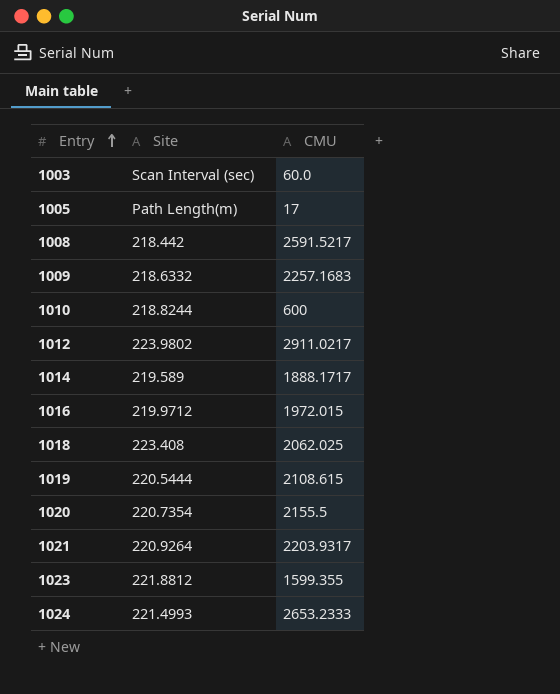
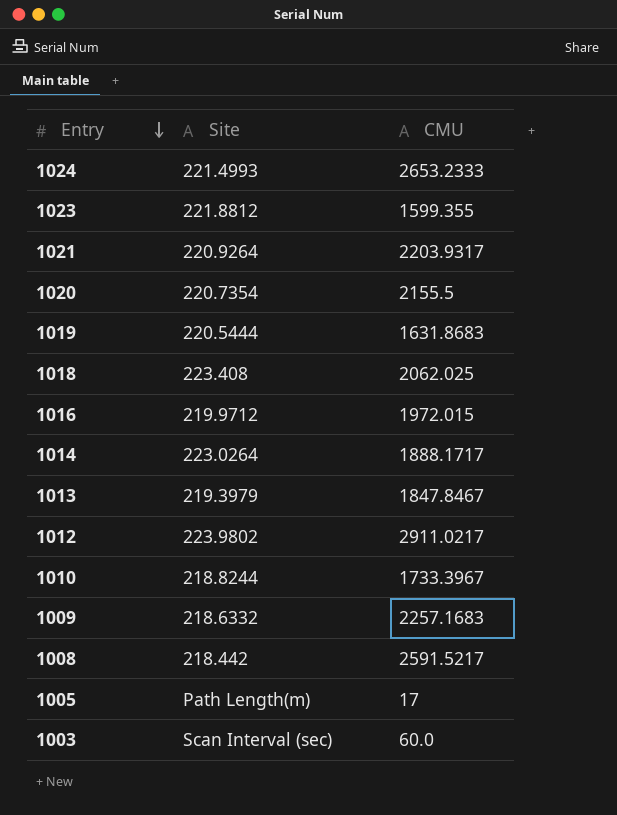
row order: Entry ascending -> Entry descending
1019 | CMU: 2108.615 -> 1631.8683
1014 | Site: 219.589 -> 223.0264
row 1013: none -> 219.3979 | 1847.8467
1010 | CMU: 600 -> 1733.3967

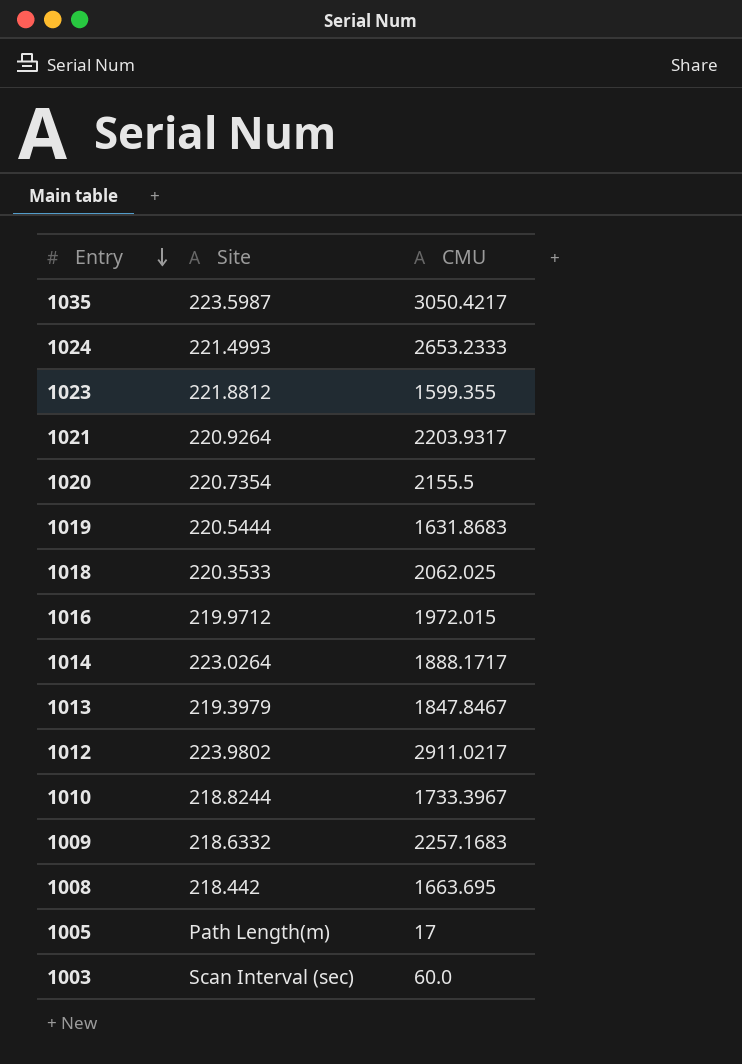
row 1035: none -> 223.5987 | 3050.4217
1018 | Site: 223.408 -> 220.3533
1008 | CMU: 2591.5217 -> 1663.695

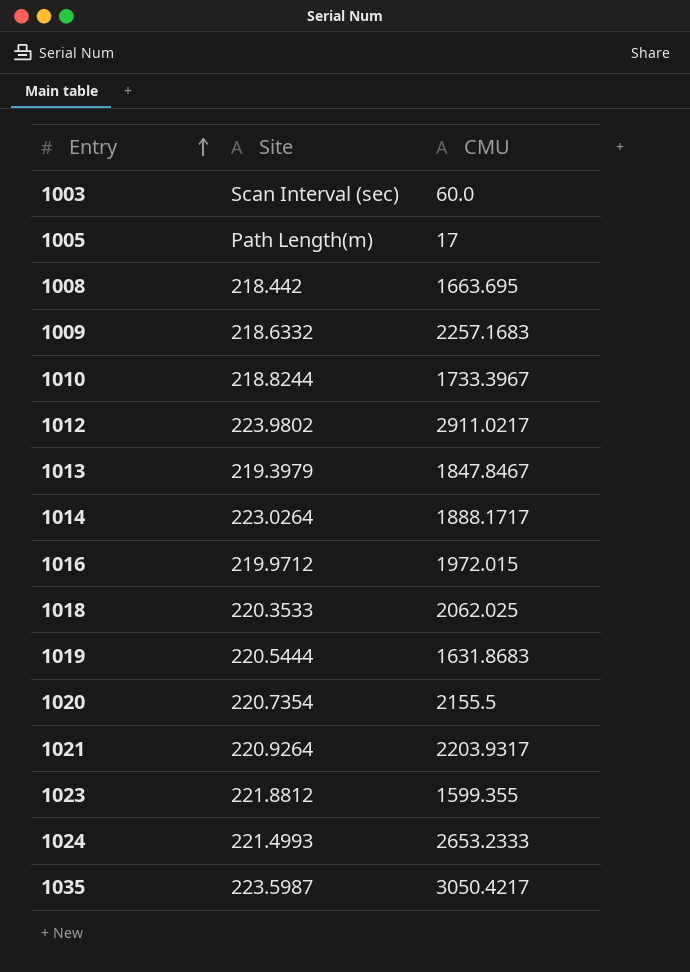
row order: Entry descending -> Entry ascending

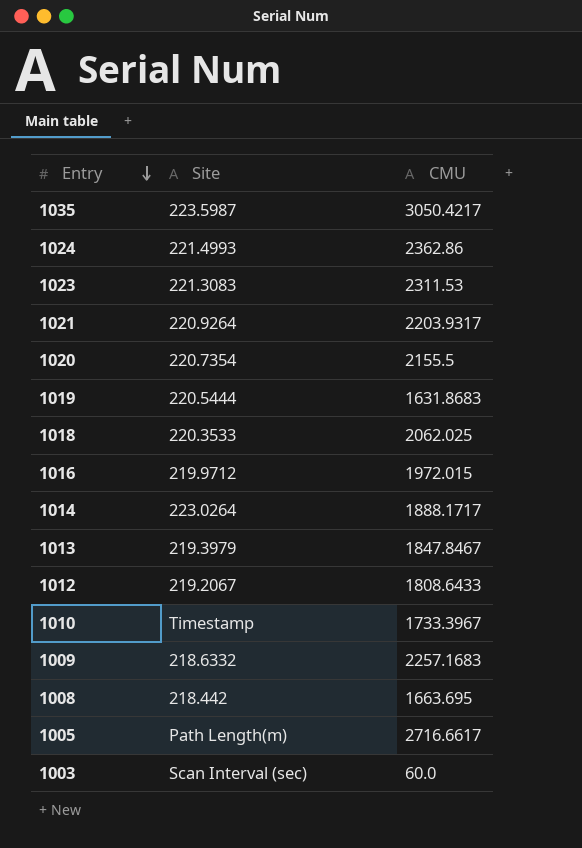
row order: Entry ascending -> Entry descending
1024 | CMU: 2653.2333 -> 2362.86
1023 | Site: 221.8812 -> 221.3083
1023 | CMU: 1599.355 -> 2311.53
1012 | Site: 223.9802 -> 219.2067
1012 | CMU: 2911.0217 -> 1808.6433
1010 | Site: 218.8244 -> Timestamp
1005 | CMU: 17 -> 2716.6617

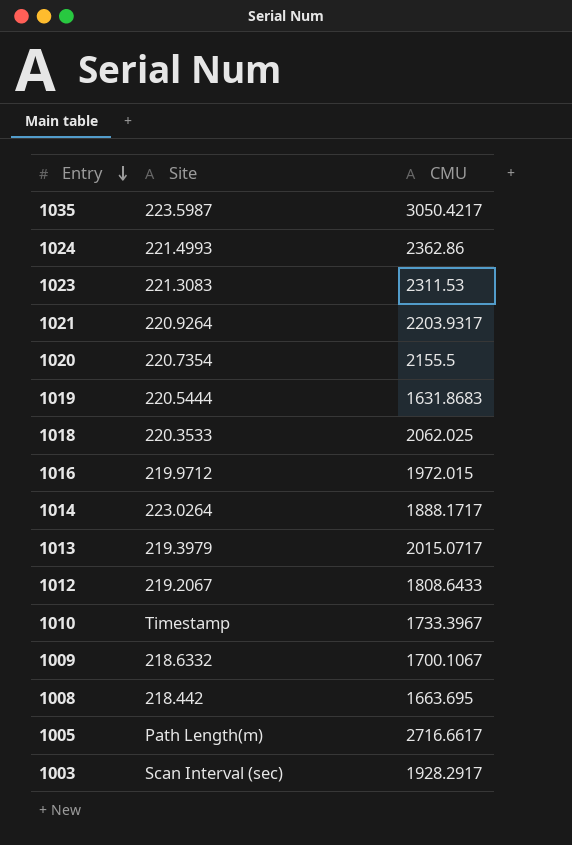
1013 | CMU: 1847.8467 -> 2015.0717
1009 | CMU: 2257.1683 -> 1700.1067
1003 | CMU: 60.0 -> 1928.2917

